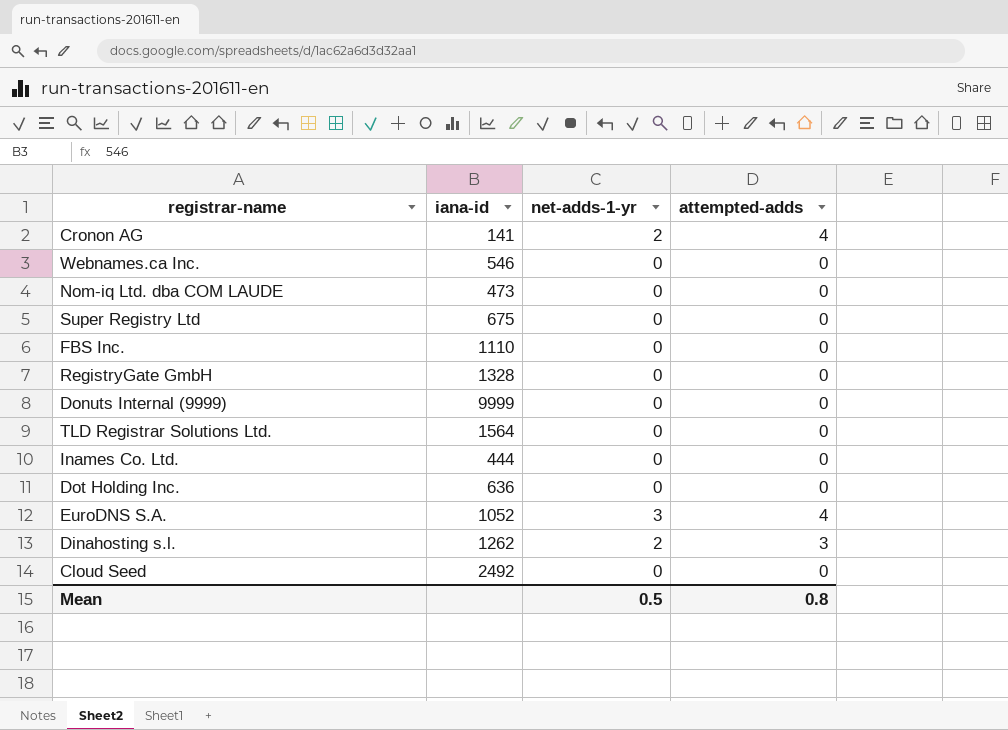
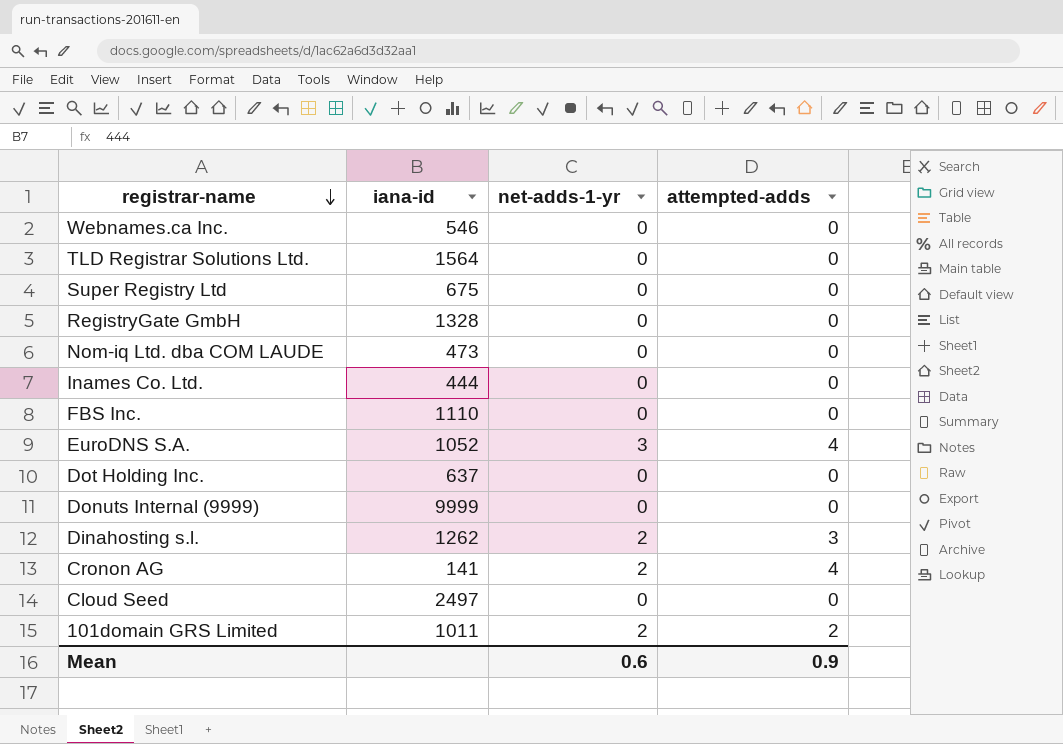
row order: none -> registrar-name descending
Dot Holding Inc. | iana-id: 636 -> 637
Cloud Seed | iana-id: 2492 -> 2497
row 101domain GRS Limited: none -> 1011 | 2 | 2
Mean | net-adds-1-yr: 0.5 -> 0.6
Mean | attempted-adds: 0.8 -> 0.9

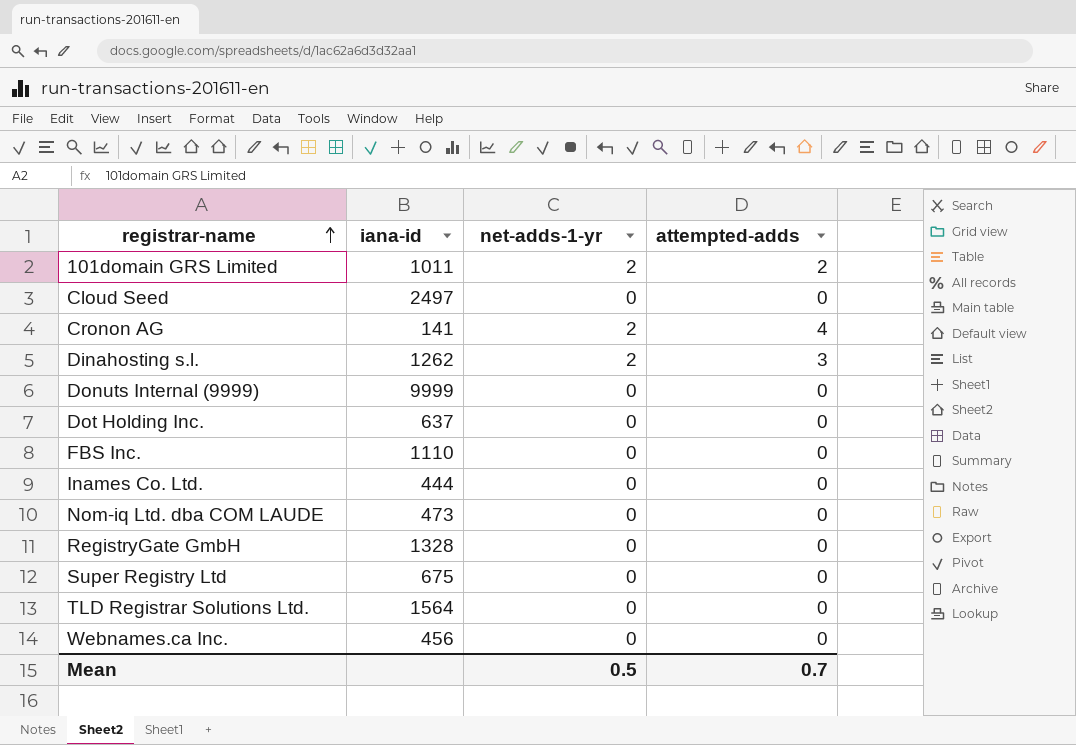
row order: registrar-name descending -> registrar-name ascending
row EuroDNS S.A.: 1052 | 3 | 4 -> none
Webnames.ca Inc. | iana-id: 546 -> 456
Mean | net-adds-1-yr: 0.6 -> 0.5
Mean | attempted-adds: 0.9 -> 0.7

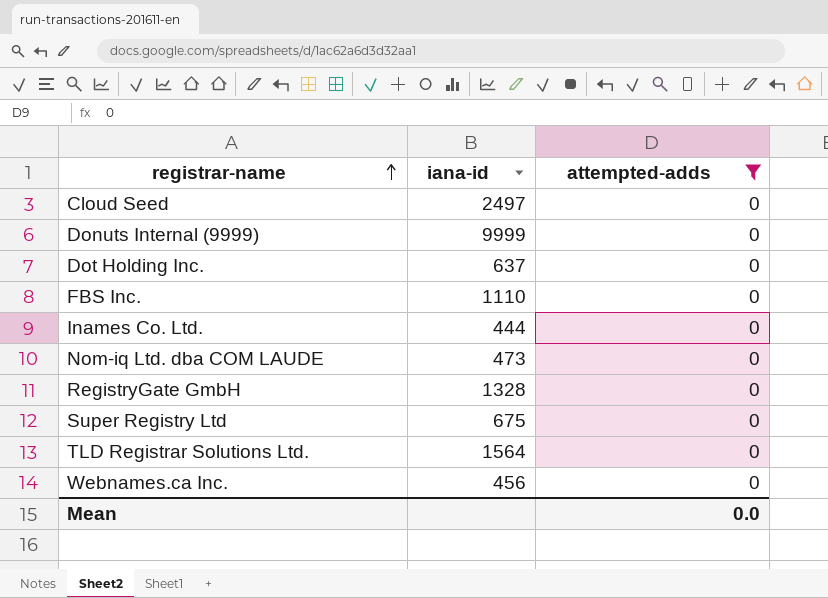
filter: none -> attempted-adds = 0
column net-adds-1-yr | position: 3 -> none
Mean | attempted-adds: 0.7 -> 0.0

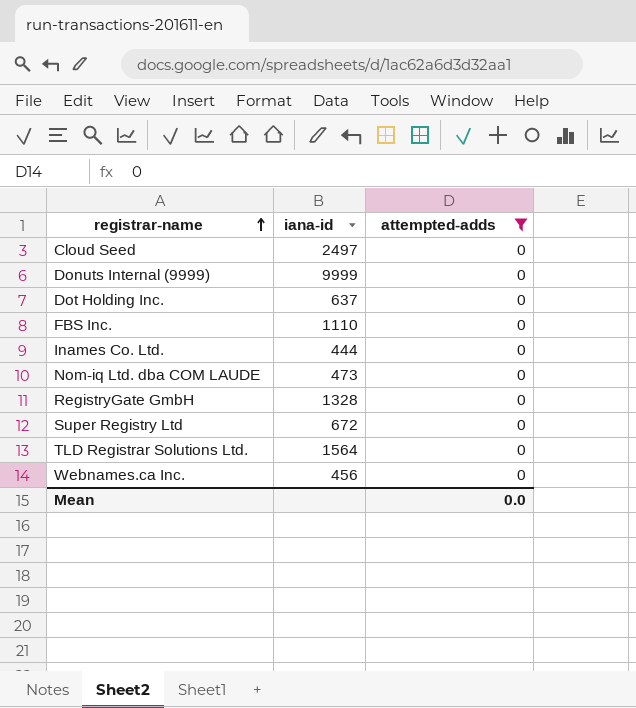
Super Registry Ltd | iana-id: 675 -> 672

